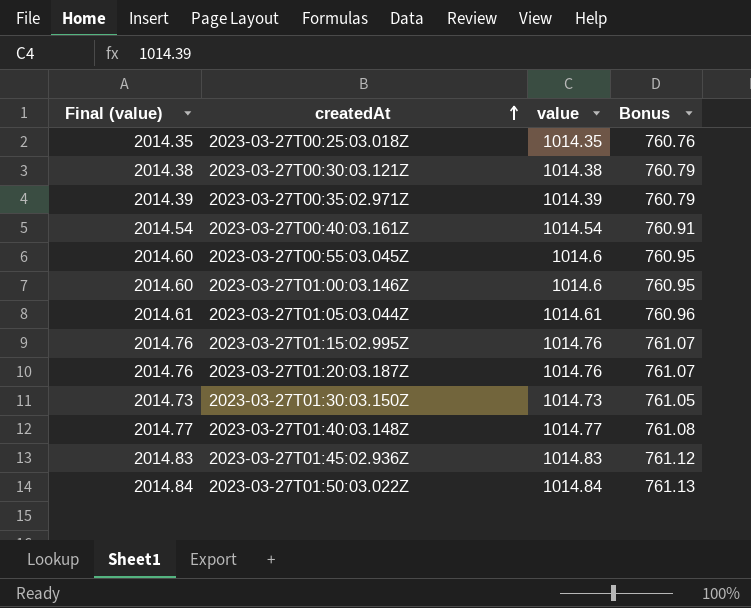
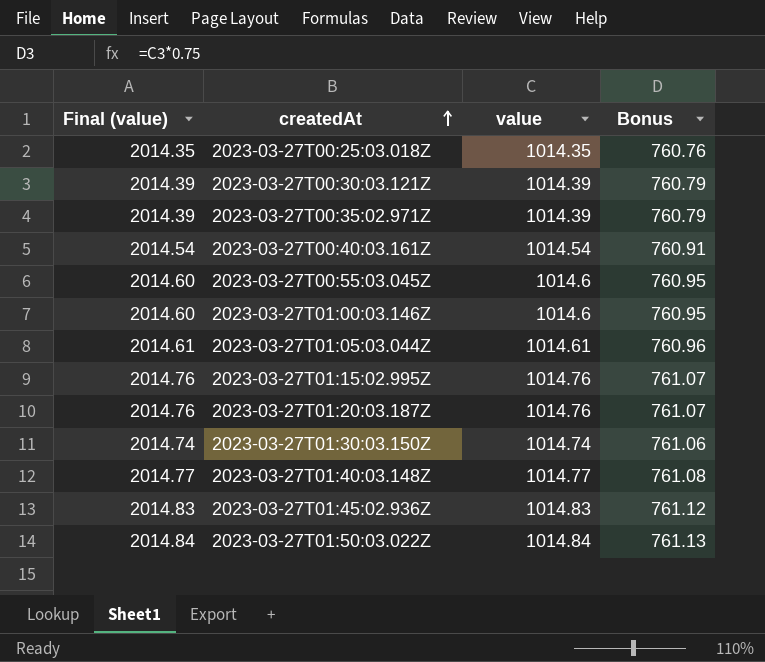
2023-03-27T00:30:03.121Z | Final (value): 2014.38 -> 2014.39
2023-03-27T00:30:03.121Z | value: 1014.38 -> 1014.39
2023-03-27T01:30:03.150Z | Final (value): 2014.73 -> 2014.74
2023-03-27T01:30:03.150Z | value: 1014.73 -> 1014.74
2023-03-27T01:30:03.150Z | Bonus: 761.05 -> 761.06

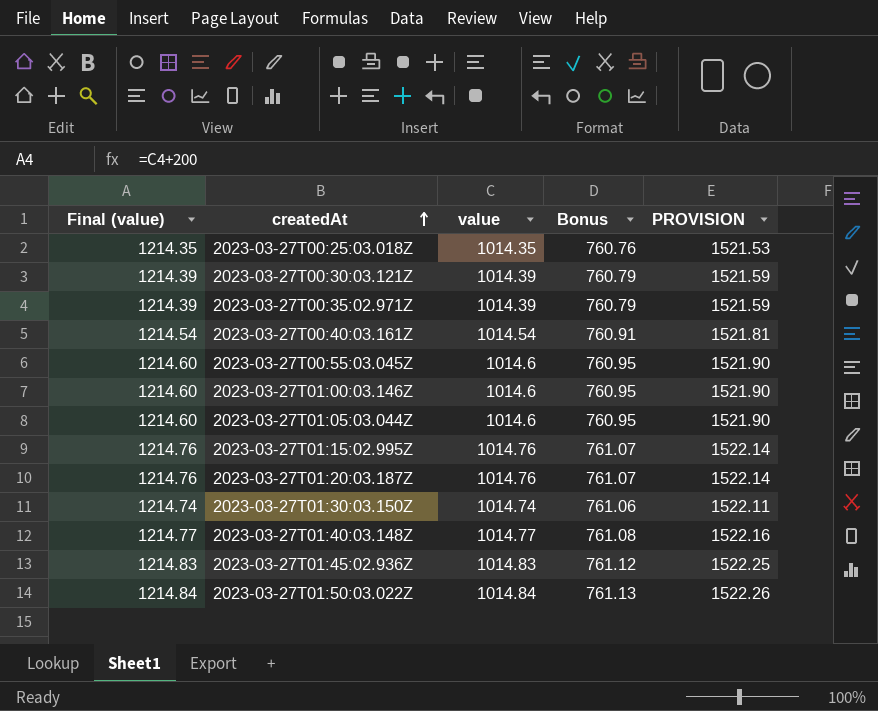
column Final (value) | formula: [value] + 1000 -> [value] + 200
column PROVISION | formula: none -> [value] * 1.5
2023-03-27T01:05:03.044Z | value: 1014.61 -> 1014.6
2023-03-27T01:05:03.044Z | Bonus: 760.96 -> 760.95

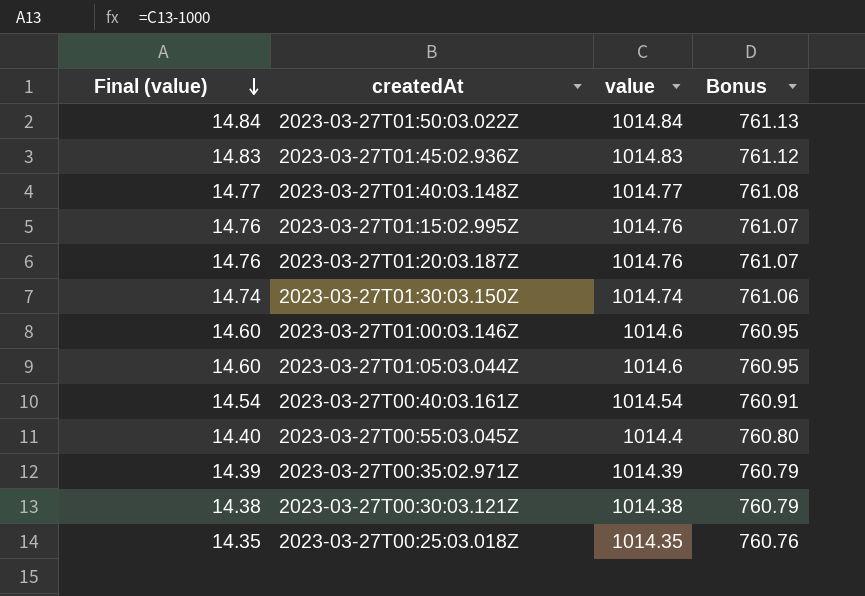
row order: createdAt ascending -> Final (value) descending
column PROVISION | formula: [value] * 1.5 -> none
column Final (value) | formula: [value] + 200 -> [value] - 1000
2023-03-27T00:55:03.045Z | value: 1014.6 -> 1014.4
2023-03-27T00:55:03.045Z | Bonus: 760.95 -> 760.80
2023-03-27T00:30:03.121Z | value: 1014.39 -> 1014.38

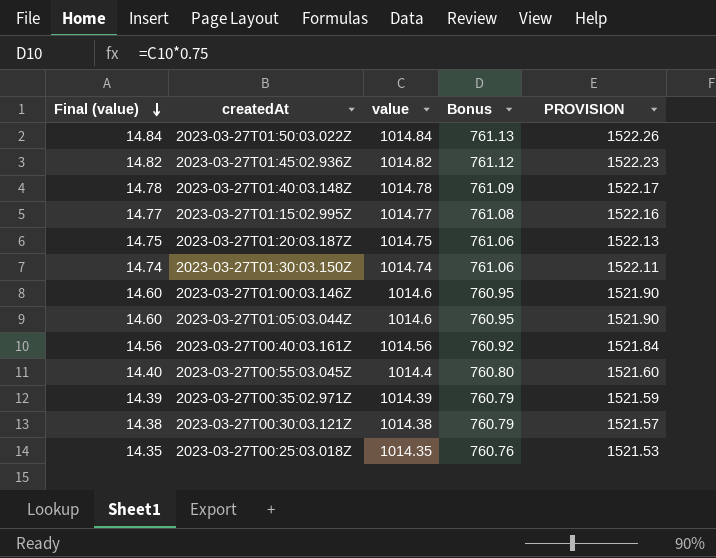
column PROVISION | formula: none -> [value] * 1.5
2023-03-27T01:45:02.936Z | Final (value): 14.83 -> 14.82
2023-03-27T01:45:02.936Z | value: 1014.83 -> 1014.82
2023-03-27T01:40:03.148Z | Final (value): 14.77 -> 14.78
2023-03-27T01:40:03.148Z | value: 1014.77 -> 1014.78
2023-03-27T01:40:03.148Z | Bonus: 761.08 -> 761.09
2023-03-27T01:15:02.995Z | Final (value): 14.76 -> 14.77
2023-03-27T01:15:02.995Z | value: 1014.76 -> 1014.77
2023-03-27T01:15:02.995Z | Bonus: 761.07 -> 761.08
2023-03-27T01:20:03.187Z | Final (value): 14.76 -> 14.75
2023-03-27T01:20:03.187Z | value: 1014.76 -> 1014.75
2023-03-27T01:20:03.187Z | Bonus: 761.07 -> 761.06
2023-03-27T00:40:03.161Z | Final (value): 14.54 -> 14.56
2023-03-27T00:40:03.161Z | value: 1014.54 -> 1014.56
2023-03-27T00:40:03.161Z | Bonus: 760.91 -> 760.92

